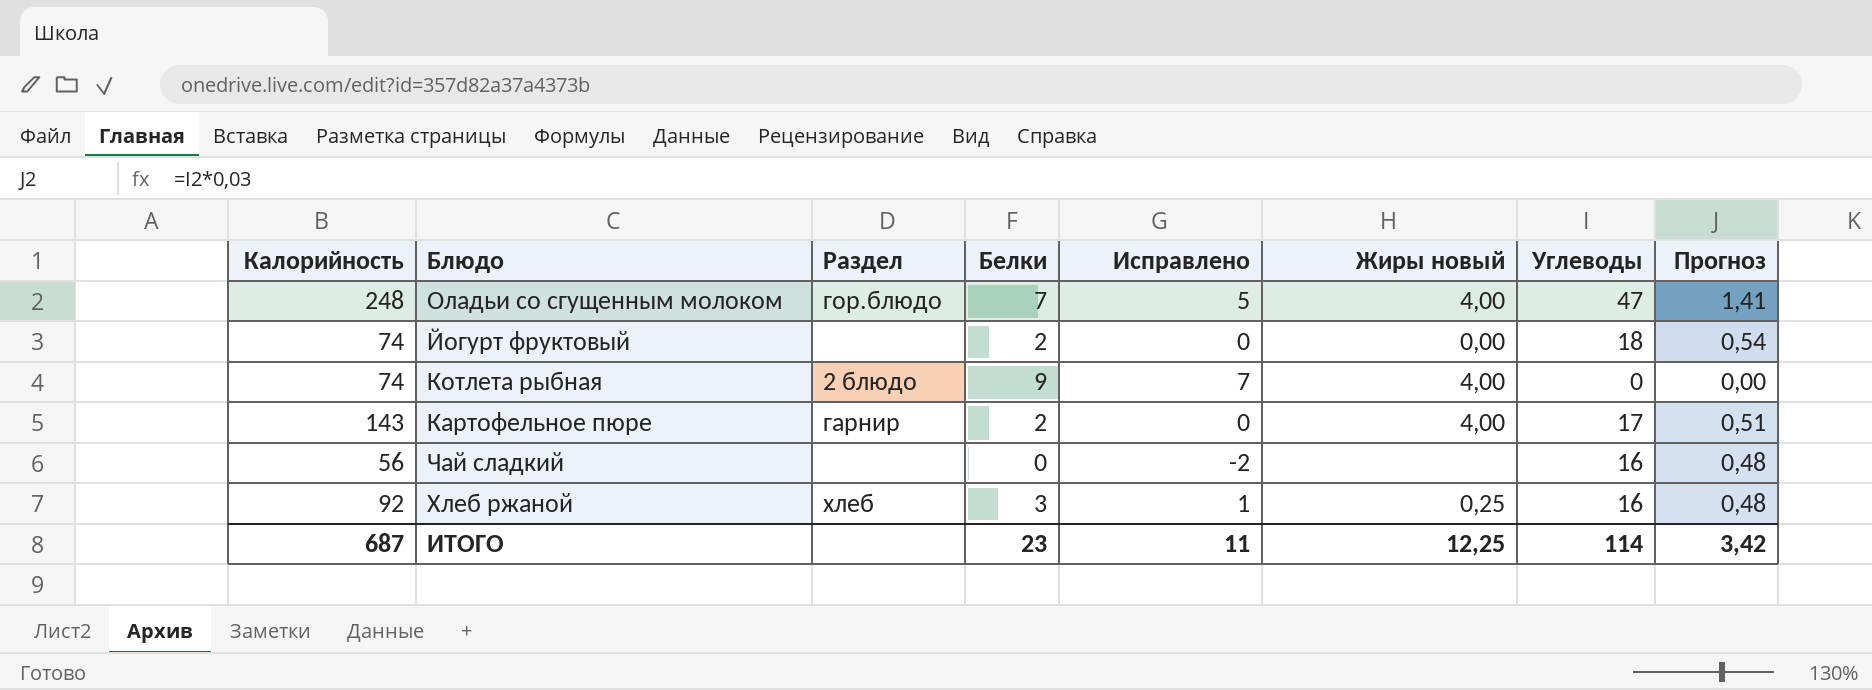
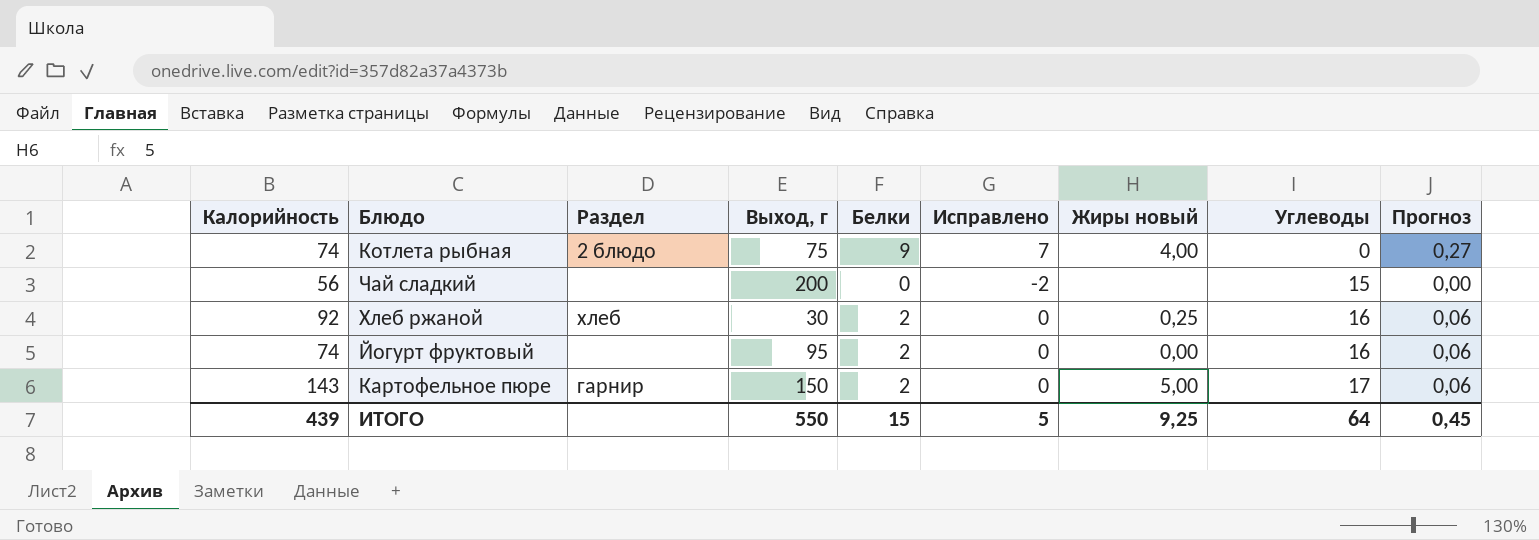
row order: none -> Углеводы ascending
column Выход, г | position: none -> 4
column Прогноз | formula: [Углеводы] * 0,03 -> [Белки] * 0,03
row Оладьи со сгущенным молоком: 248 | гор.блюдо | 7 | 5 | 4,00 | 47 | 1,41 -> none
Чай сладкий | Углеводы: 16 -> 15
Хлеб ржаной | Белки: 3 -> 2
Хлеб ржаной | Исправлено: 1 -> 0
Йогурт фруктовый | Углеводы: 18 -> 16
Картофельное пюре | Жиры новый: 4,00 -> 5,00
ИТОГО | Калорийность: 687 -> 439
ИТОГО | Белки: 23 -> 15
ИТОГО | Исправлено: 11 -> 5
ИТОГО | Жиры новый: 12,25 -> 9,25
ИТОГО | Углеводы: 114 -> 64
ИТОГО | Прогноз: 3,42 -> 0,45

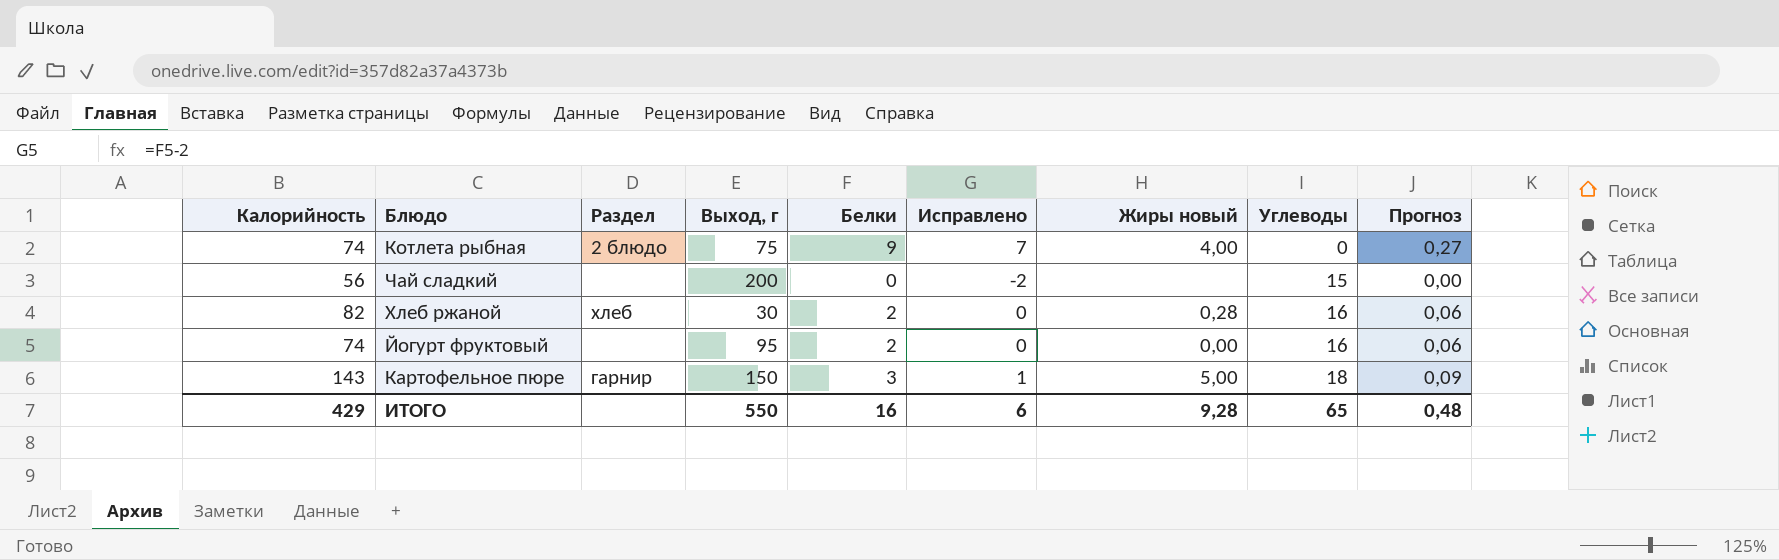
Хлеб ржаной | Калорийность: 92 -> 82
Хлеб ржаной | Жиры новый: 0,25 -> 0,28
Картофельное пюре | Белки: 2 -> 3
Картофельное пюре | Исправлено: 0 -> 1
Картофельное пюре | Углеводы: 17 -> 18
Картофельное пюре | Прогноз: 0,06 -> 0,09
ИТОГО | Калорийность: 439 -> 429
ИТОГО | Белки: 15 -> 16
ИТОГО | Исправлено: 5 -> 6
ИТОГО | Жиры новый: 9,25 -> 9,28
ИТОГО | Углеводы: 64 -> 65
ИТОГО | Прогноз: 0,45 -> 0,48

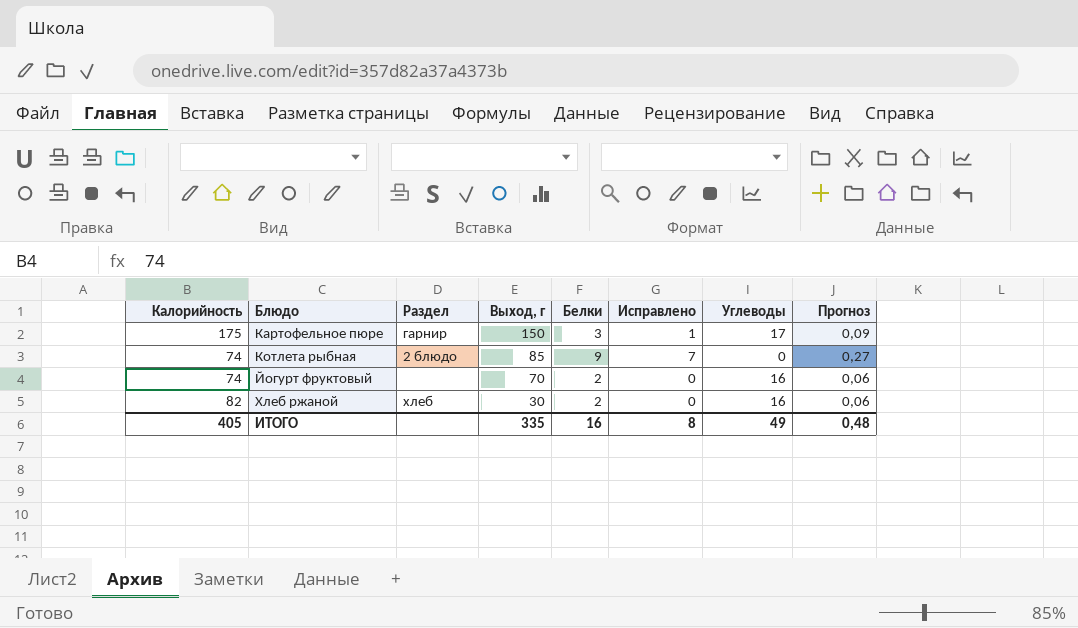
row order: Углеводы ascending -> Выход, г descending
column Жиры новый | position: 7 -> none
row Чай сладкий: 56 | none | 200 | 0 | -2 | none | 15 | 0,00 -> none
Картофельное пюре | Калорийность: 143 -> 175
Картофельное пюре | Углеводы: 18 -> 17
Котлета рыбная | Выход, г: 75 -> 85
Йогурт фруктовый | Выход, г: 95 -> 70
ИТОГО | Калорийность: 429 -> 405
ИТОГО | Выход, г: 550 -> 335
ИТОГО | Исправлено: 6 -> 8
ИТОГО | Углеводы: 65 -> 49

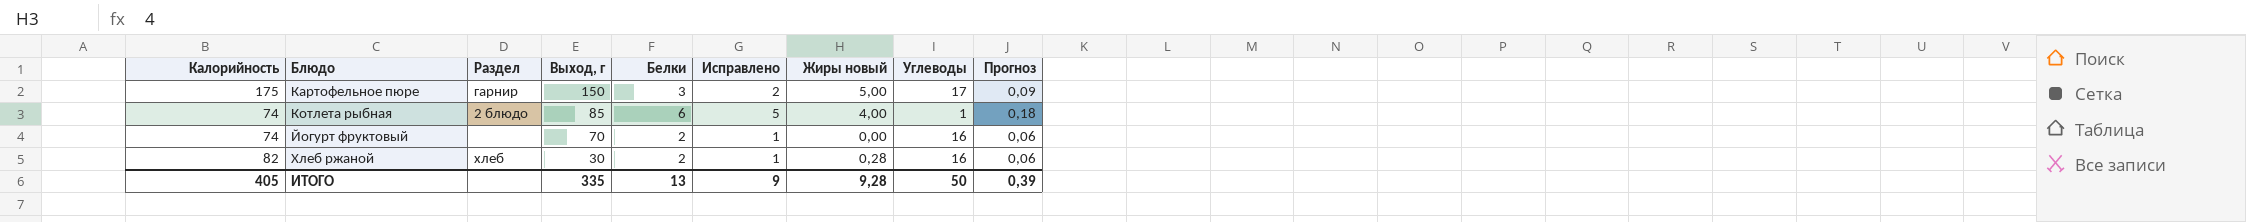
column Исправлено | formula: [Белки] - 2 -> [Белки] - 1
column Жиры новый | position: none -> 7
Котлета рыбная | Белки: 9 -> 6
Котлета рыбная | Углеводы: 0 -> 1
Котлета рыбная | Прогноз: 0,27 -> 0,18
ИТОГО | Белки: 16 -> 13
ИТОГО | Исправлено: 8 -> 9
ИТОГО | Углеводы: 49 -> 50
ИТОГО | Прогноз: 0,48 -> 0,39

